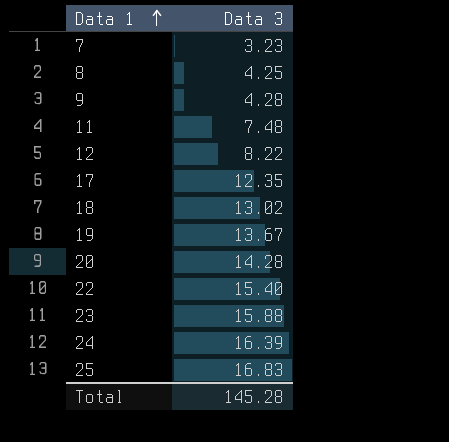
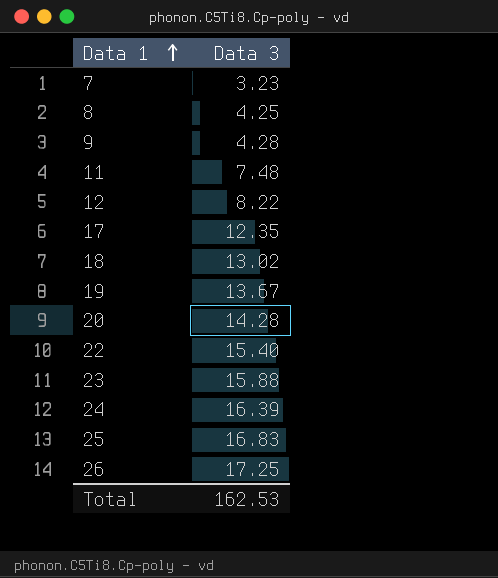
row 26: none -> 17.25
Total | Data 3: 145.28 -> 162.53

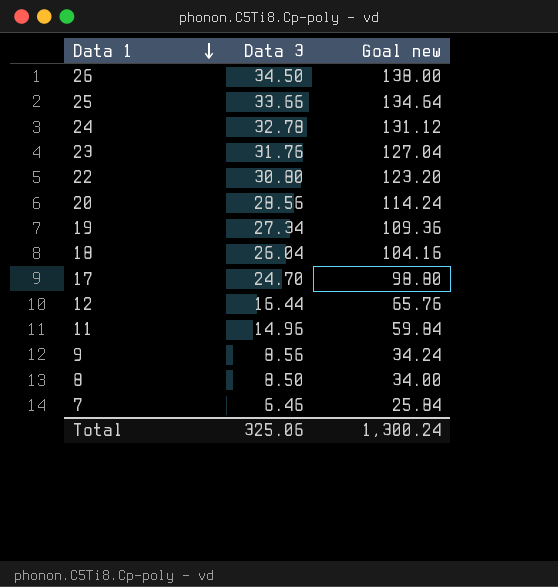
row order: Data 1 ascending -> Data 1 descending
column Goal new | formula: none -> [Data 3] * 4
26 | Data 3: 17.25 -> 34.50
25 | Data 3: 16.83 -> 33.66
24 | Data 3: 16.39 -> 32.78
23 | Data 3: 15.88 -> 31.76
22 | Data 3: 15.40 -> 30.80
20 | Data 3: 14.28 -> 28.56
19 | Data 3: 13.67 -> 27.34
18 | Data 3: 13.02 -> 26.04
17 | Data 3: 12.35 -> 24.70
12 | Data 3: 8.22 -> 16.44
11 | Data 3: 7.48 -> 14.96
9 | Data 3: 4.28 -> 8.56
8 | Data 3: 4.25 -> 8.50
7 | Data 3: 3.23 -> 6.46
Total | Data 3: 162.53 -> 325.06

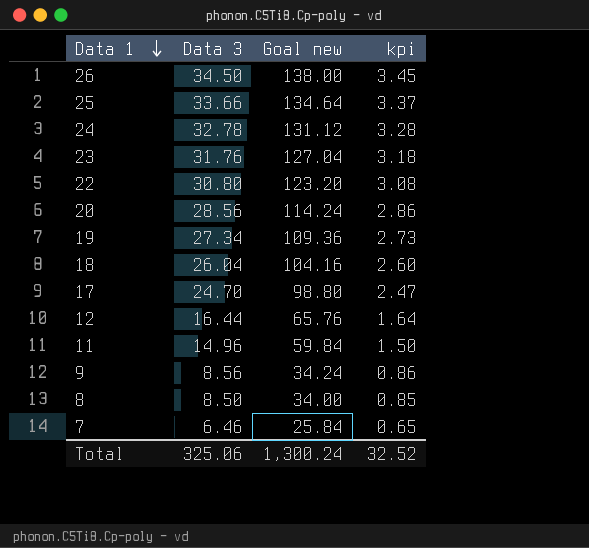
column kpi | formula: none -> [Data 3] * 0.1

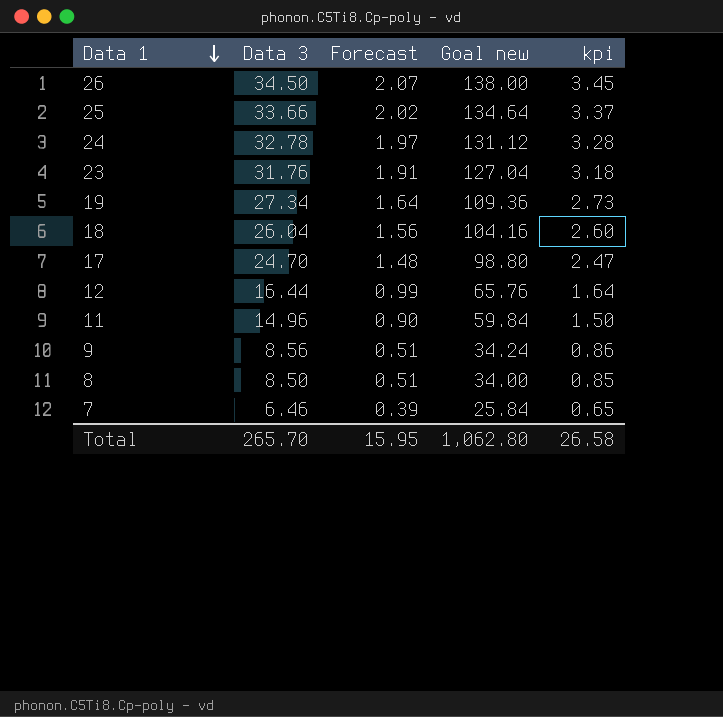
column Forecast | formula: none -> [Data 3] * 0.06
row 22: 30.80 | 123.20 | 3.08 -> none
row 20: 28.56 | 114.24 | 2.86 -> none
Total | Data 3: 325.06 -> 265.70
Total | Goal new: 1,300.24 -> 1,062.80
Total | kpi: 32.52 -> 26.58

